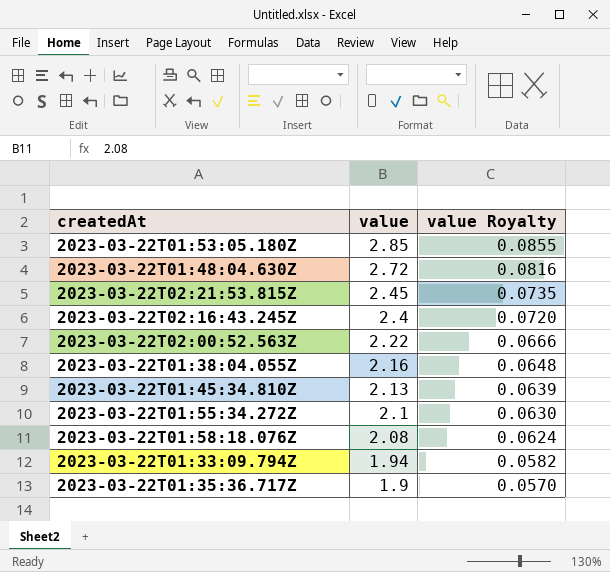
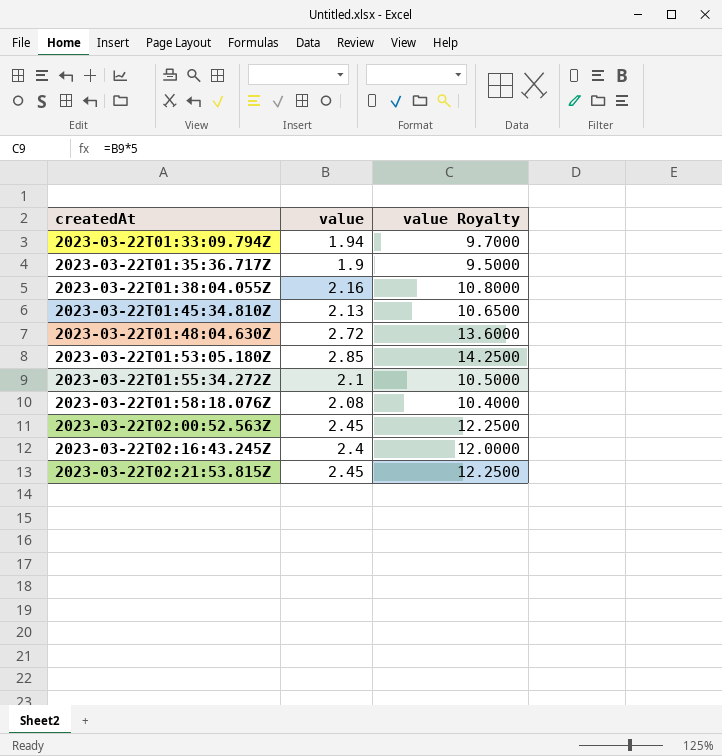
row order: value descending -> createdAt ascending
column value Royalty | formula: [value] * 0.03 -> [value] * 5
2023-03-22T02:00:52.563Z | value: 2.22 -> 2.45

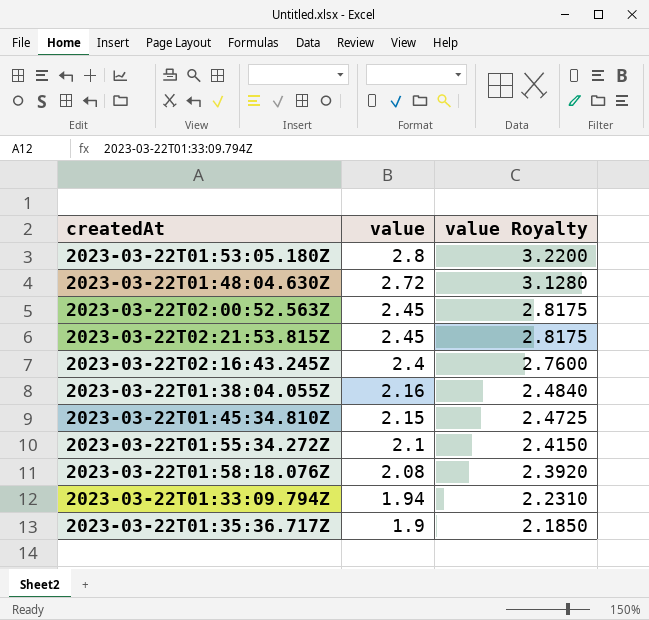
row order: createdAt ascending -> value descending
column value Royalty | formula: [value] * 5 -> [value] * 1.15
2023-03-22T01:53:05.180Z | value: 2.85 -> 2.8
2023-03-22T01:45:34.810Z | value: 2.13 -> 2.15

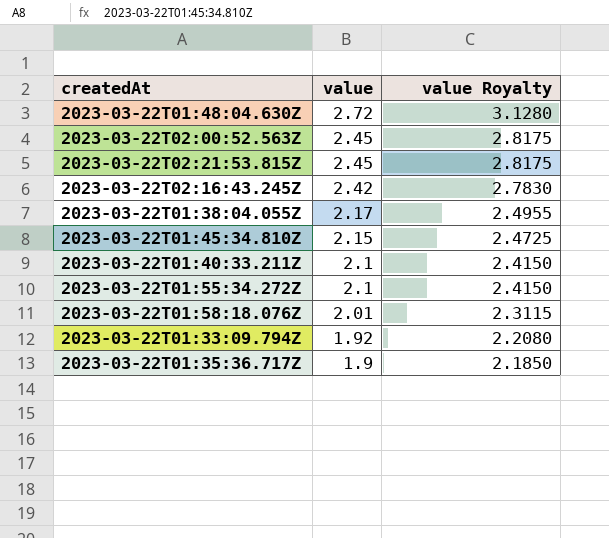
row 2023-03-22T01:53:05.180Z: 2.8 | 3.2200 -> none
2023-03-22T02:16:43.245Z | value: 2.4 -> 2.42
2023-03-22T02:16:43.245Z | value Royalty: 2.7600 -> 2.7830
2023-03-22T01:38:04.055Z | value: 2.16 -> 2.17
2023-03-22T01:38:04.055Z | value Royalty: 2.4840 -> 2.4955
row 2023-03-22T01:40:33.211Z: none -> 2.1 | 2.4150
2023-03-22T01:58:18.076Z | value: 2.08 -> 2.01
2023-03-22T01:58:18.076Z | value Royalty: 2.3920 -> 2.3115
2023-03-22T01:33:09.794Z | value: 1.94 -> 1.92
2023-03-22T01:33:09.794Z | value Royalty: 2.2310 -> 2.2080

